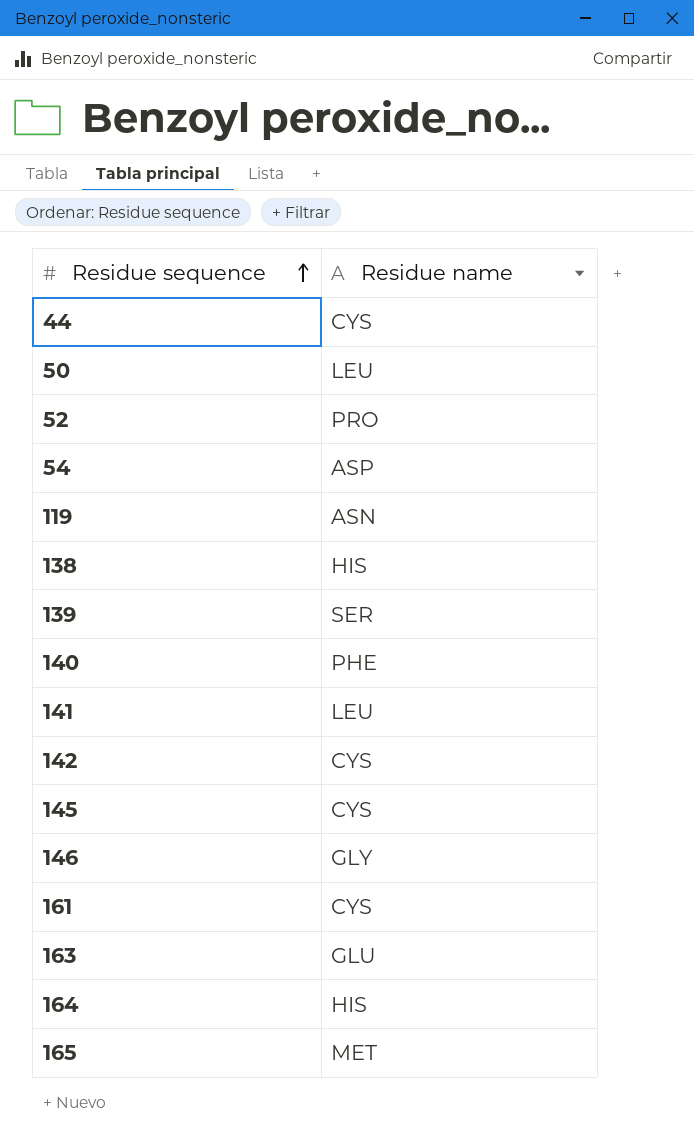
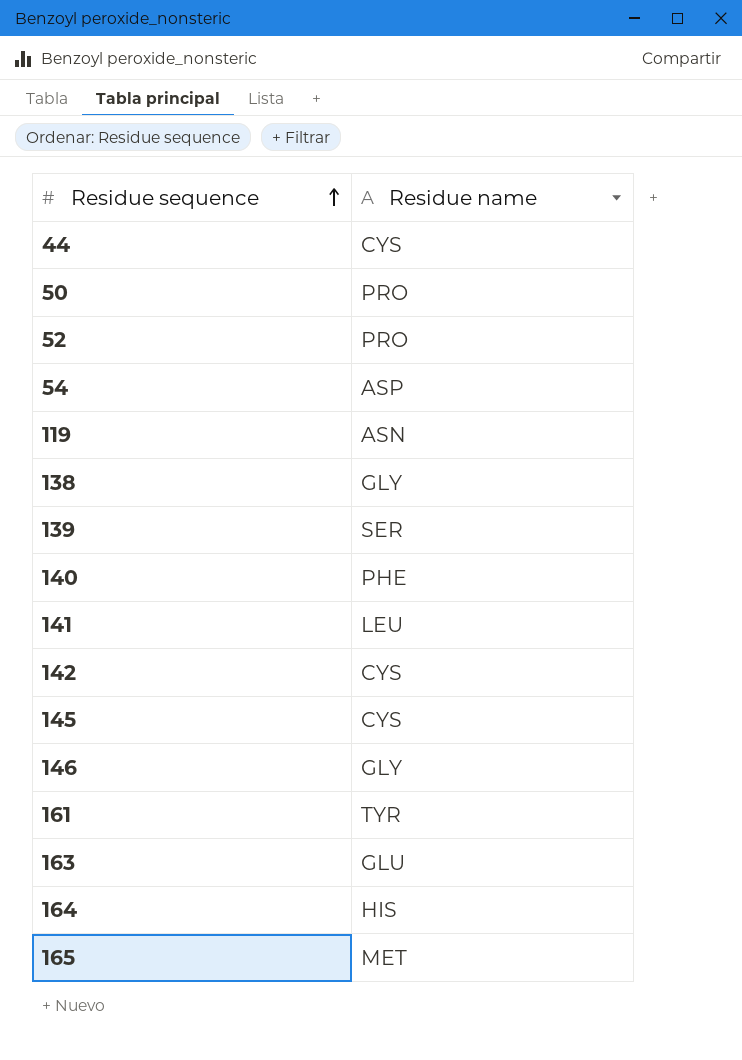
50 | Residue name: LEU -> PRO
138 | Residue name: HIS -> GLY
161 | Residue name: CYS -> TYR

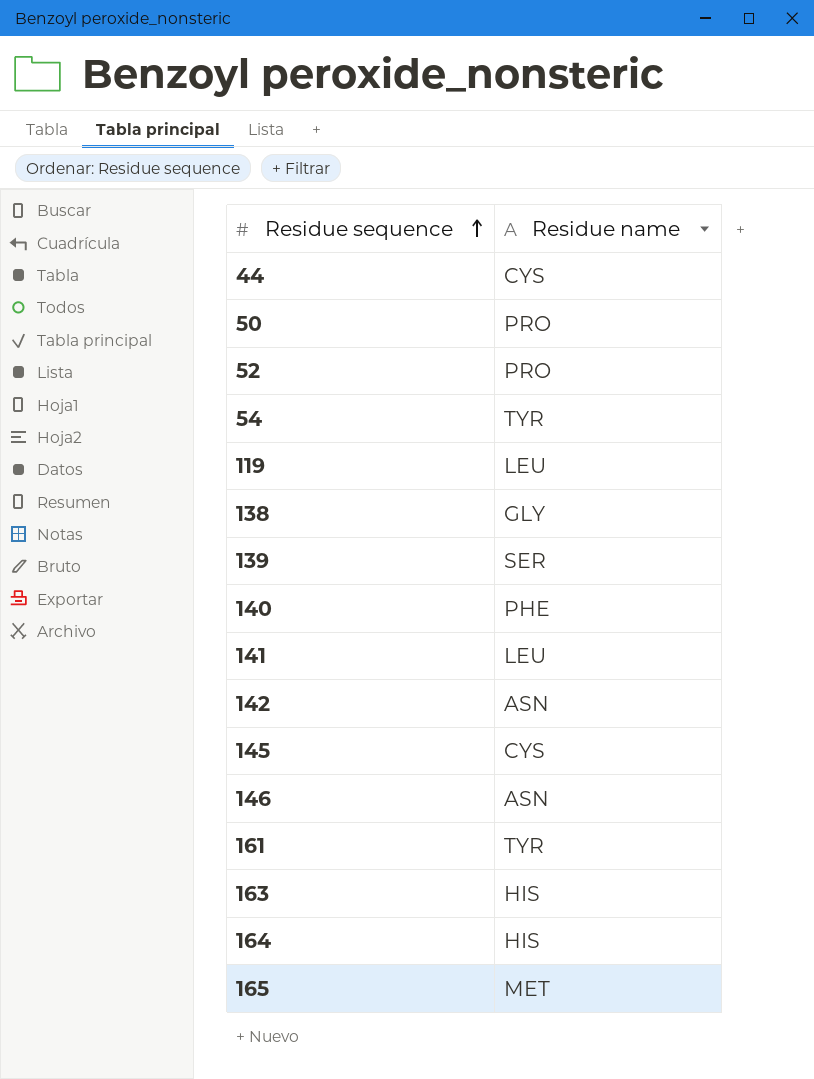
54 | Residue name: ASP -> TYR
119 | Residue name: ASN -> LEU
142 | Residue name: CYS -> ASN
146 | Residue name: GLY -> ASN
163 | Residue name: GLU -> HIS

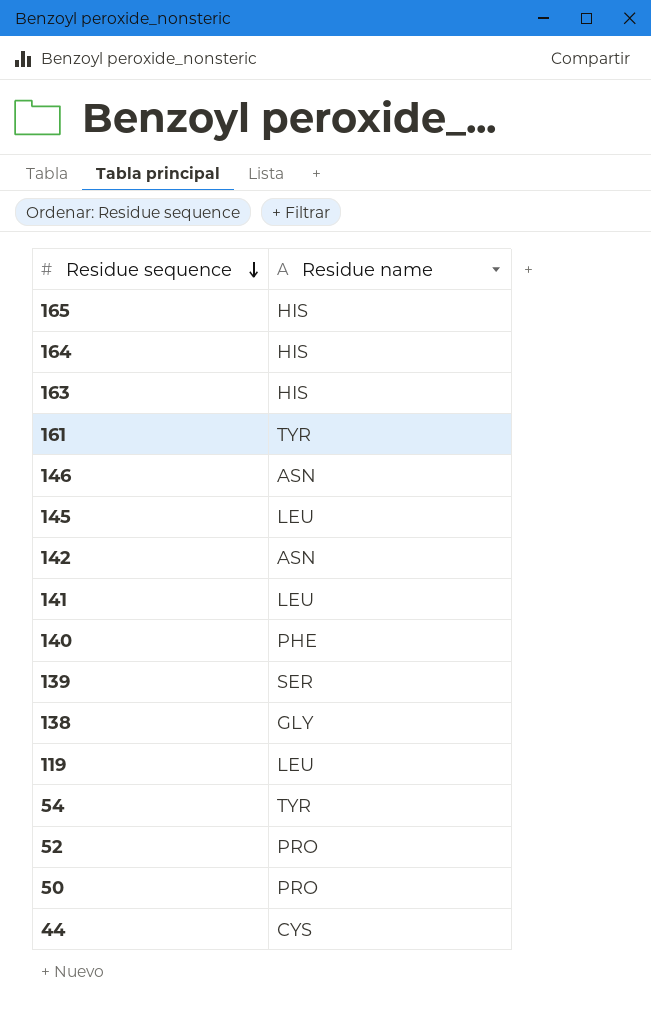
row order: Residue sequence ascending -> Residue sequence descending
165 | Residue name: MET -> HIS
145 | Residue name: CYS -> LEU

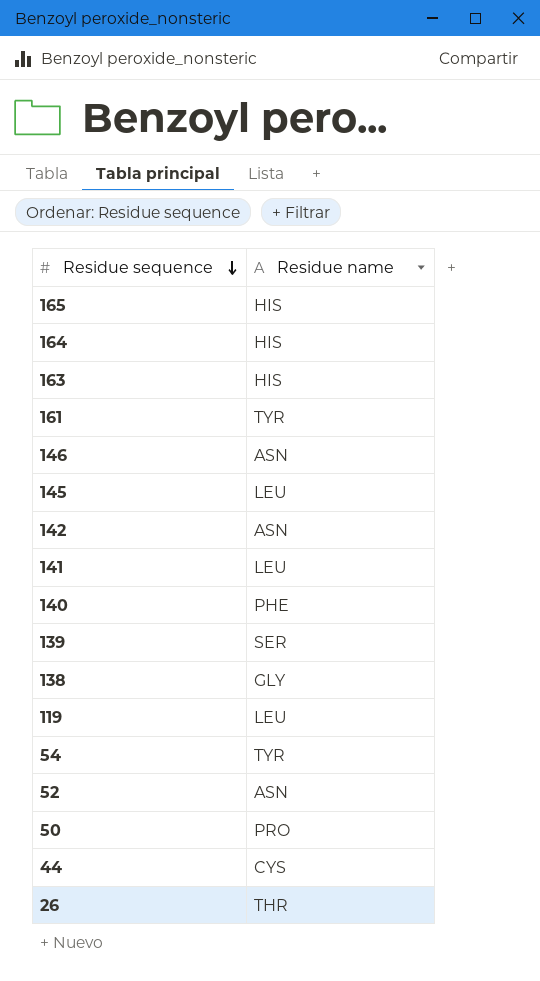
52 | Residue name: PRO -> ASN
row 26: none -> THR

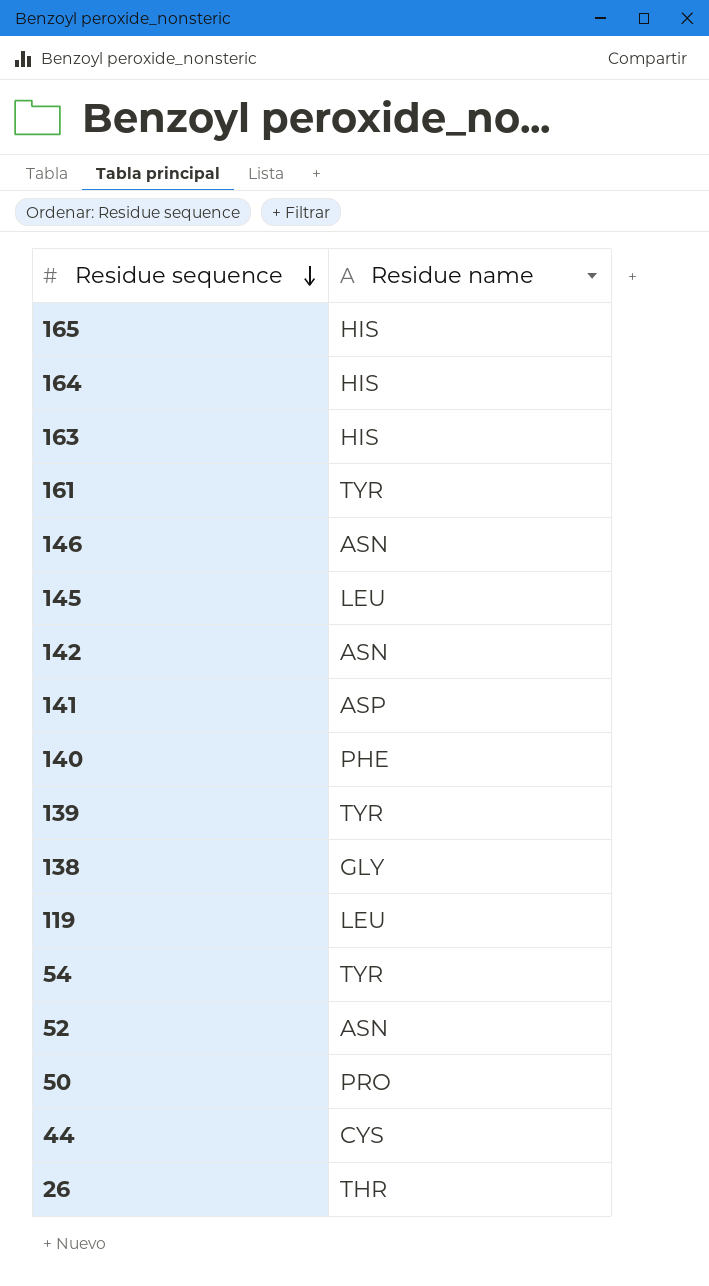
141 | Residue name: LEU -> ASP
139 | Residue name: SER -> TYR

